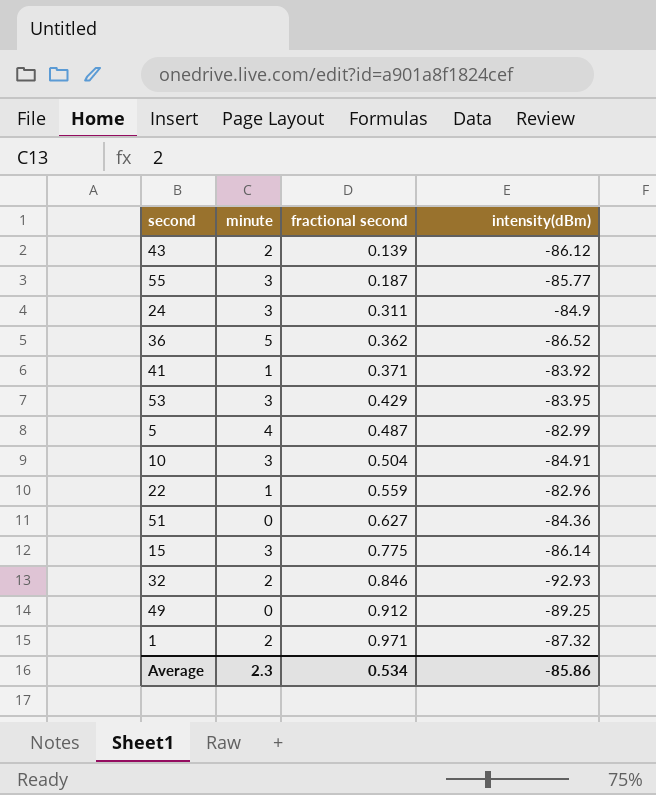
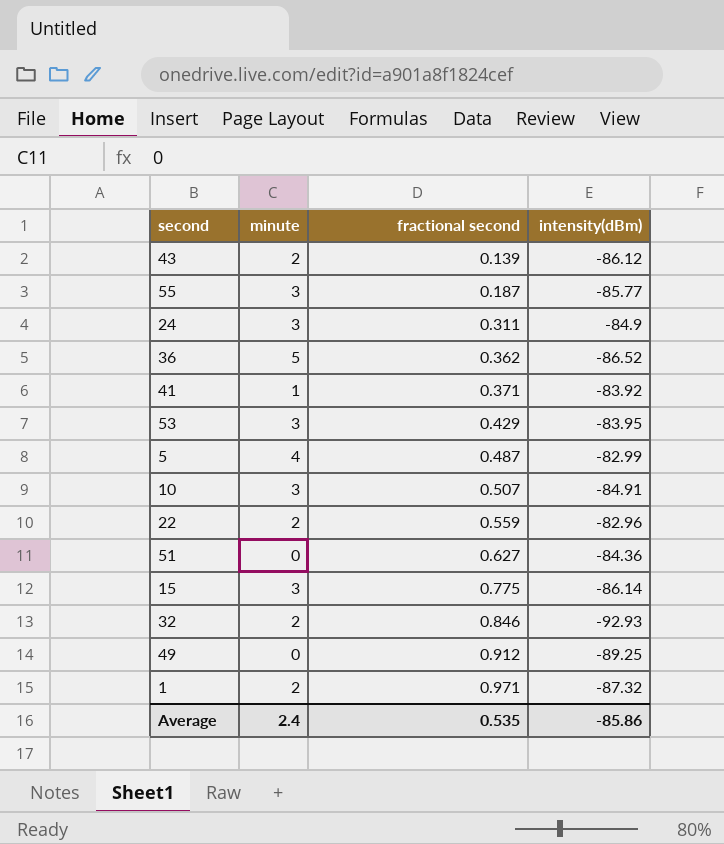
10 | fractional second: 0.504 -> 0.507
22 | minute: 1 -> 2
Average | minute: 2.3 -> 2.4
Average | fractional second: 0.534 -> 0.535

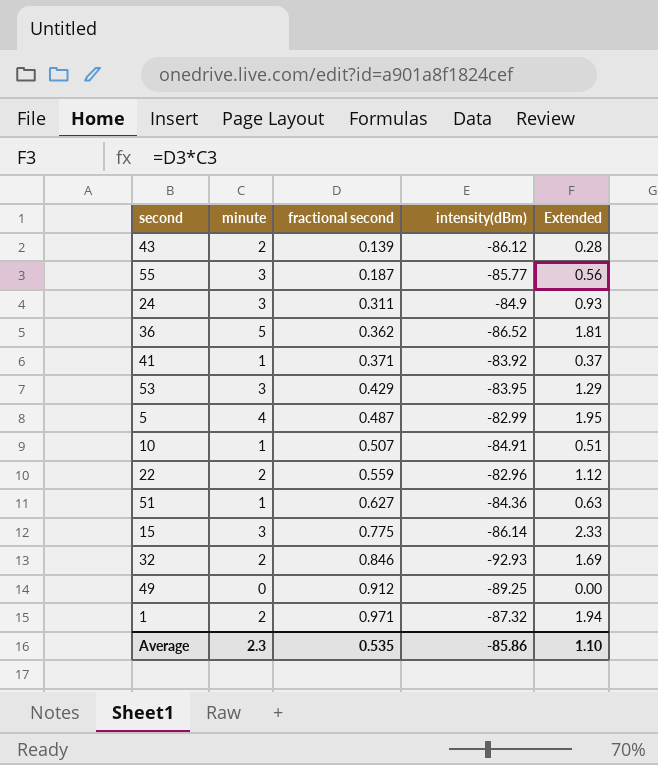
column Extended | formula: none -> [minute] * [fractional second]
10 | minute: 3 -> 1
51 | minute: 0 -> 1
Average | minute: 2.4 -> 2.3

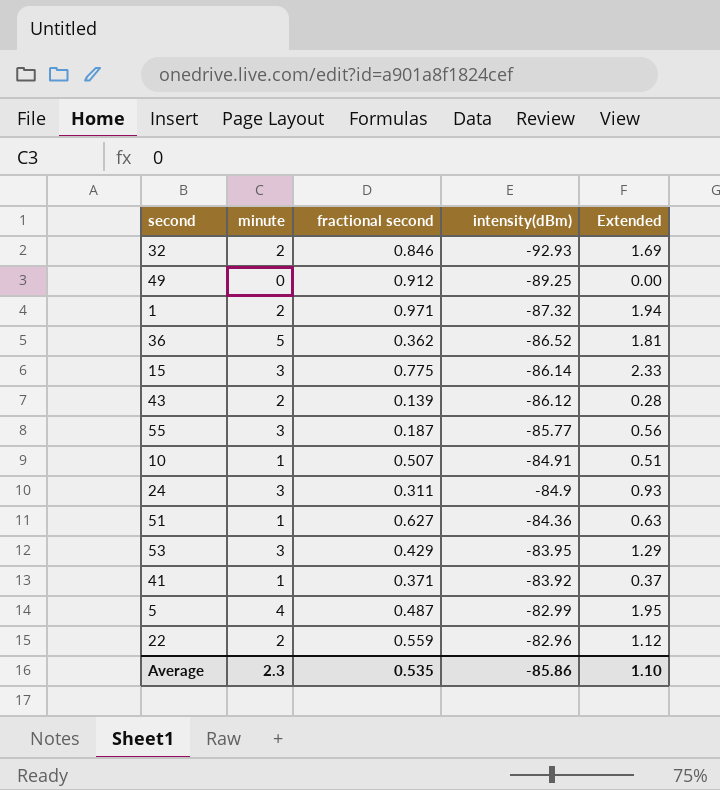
row order: fractional second ascending -> intensity(dBm) ascending

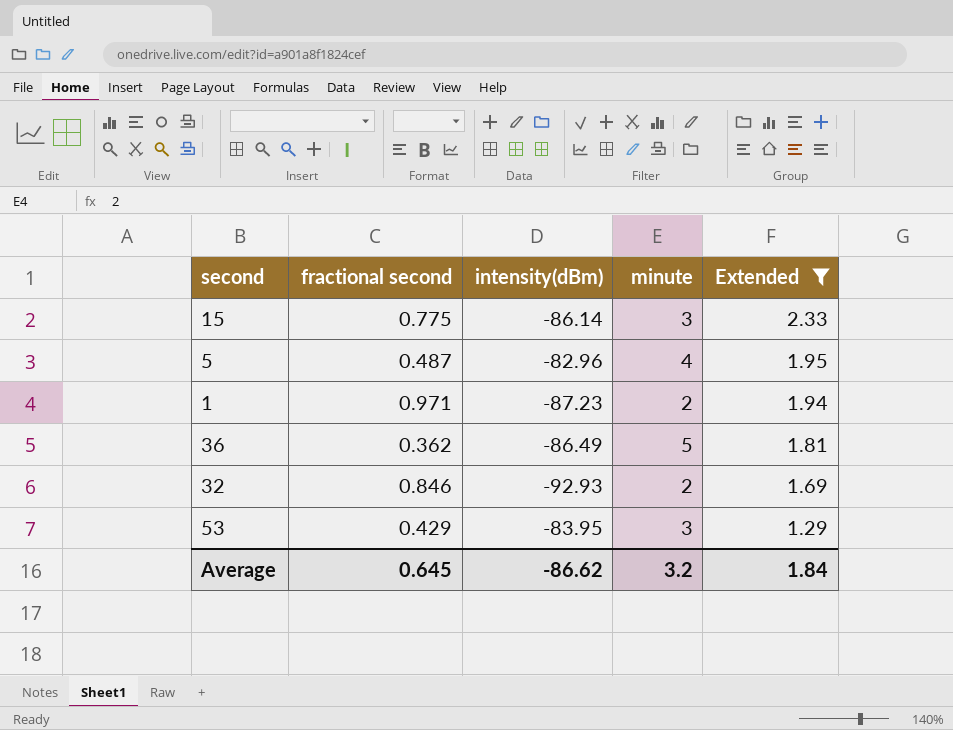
filter: none -> Extended >= 1.29
row order: intensity(dBm) ascending -> Extended descending
column minute | position: 2 -> 4
5 | intensity(dBm): -82.99 -> -82.96
1 | intensity(dBm): -87.32 -> -87.23
36 | intensity(dBm): -86.52 -> -86.49
Average | fractional second: 0.535 -> 0.645
Average | intensity(dBm): -85.86 -> -86.62
Average | minute: 2.3 -> 3.2
Average | Extended: 1.10 -> 1.84

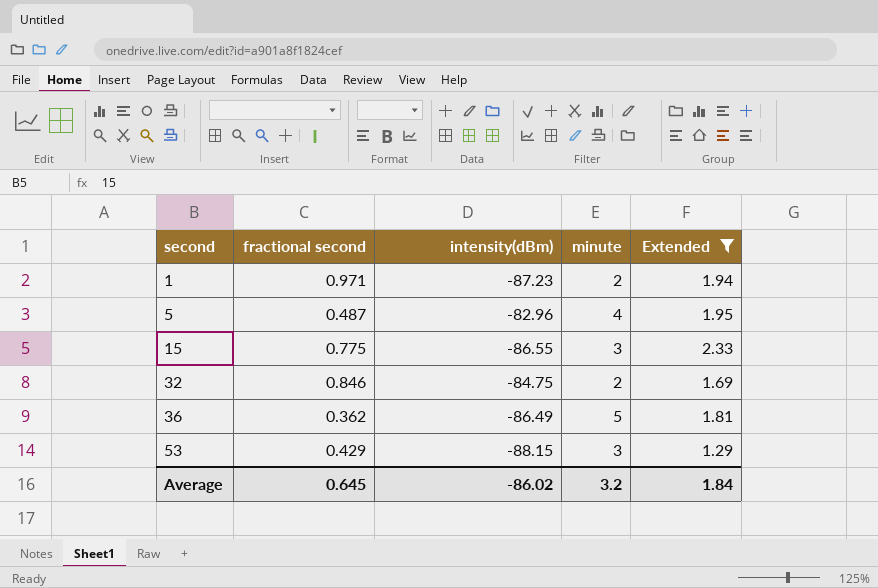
row order: Extended descending -> second ascending
15 | intensity(dBm): -86.14 -> -86.55
32 | intensity(dBm): -92.93 -> -84.75
53 | intensity(dBm): -83.95 -> -88.15
Average | intensity(dBm): -86.62 -> -86.02

